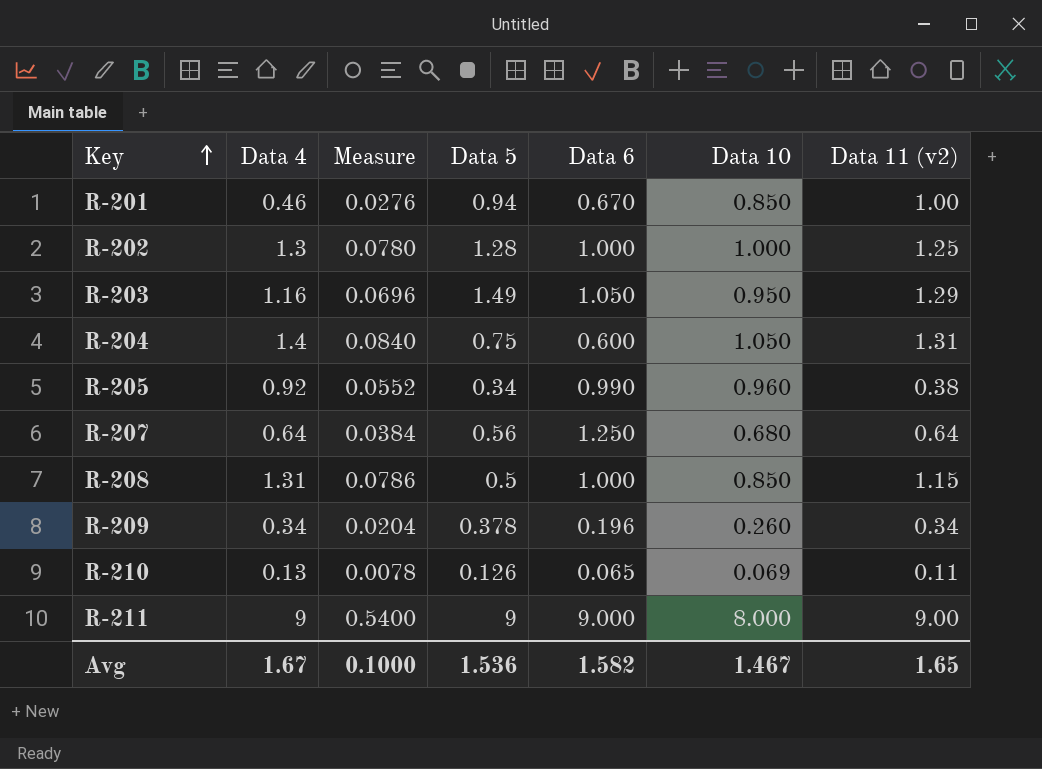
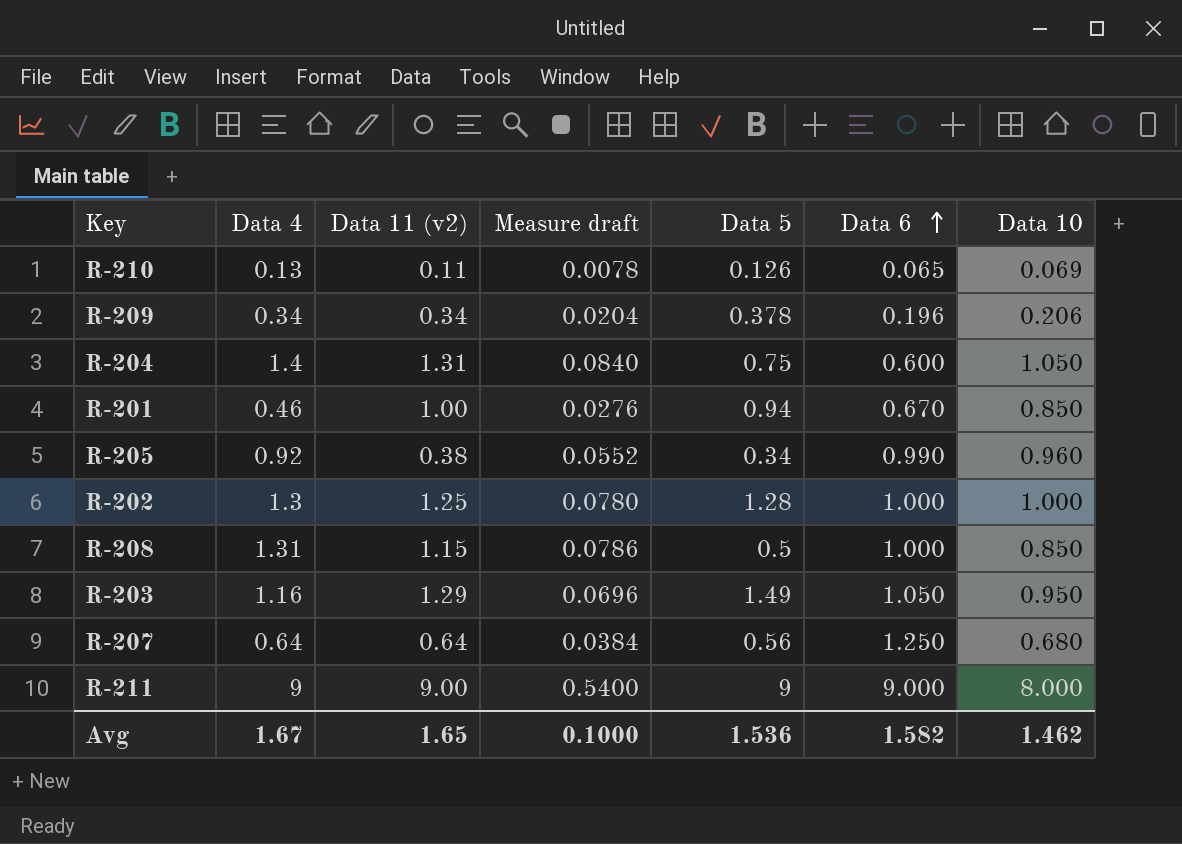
row order: Key ascending -> Data 6 ascending
column Data 11 (v2) | position: 7 -> 3
column name: Measure -> Measure draft
R-209 | Data 10: 0.260 -> 0.206
Avg | Data 10: 1.467 -> 1.462

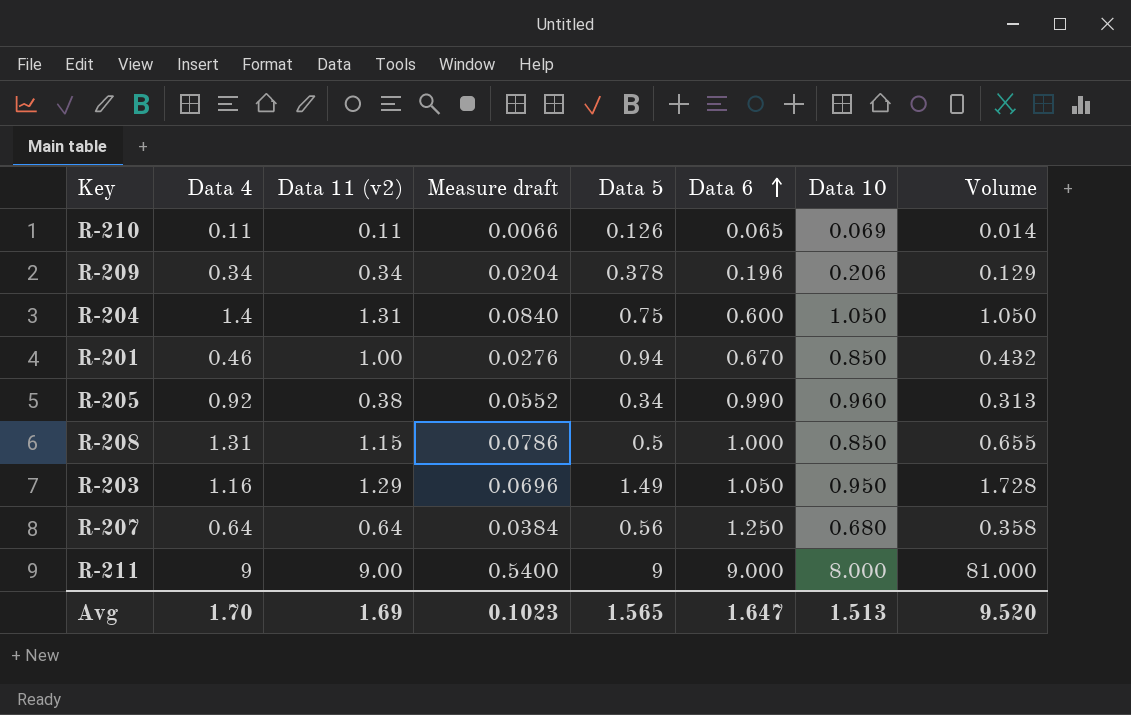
column Volume | formula: none -> [Data 4] * [Data 5]
row R-202: 1.3 | 1.25 | 0.0780 | 1.28 | 1.000 | 1.000 -> none
R-210 | Data 4: 0.13 -> 0.11
R-210 | Measure draft: 0.0078 -> 0.0066
Avg | Data 4: 1.67 -> 1.70
Avg | Data 11 (v2): 1.65 -> 1.69
Avg | Measure draft: 0.1000 -> 0.1023
Avg | Data 5: 1.536 -> 1.565
Avg | Data 6: 1.582 -> 1.647
Avg | Data 10: 1.462 -> 1.513

